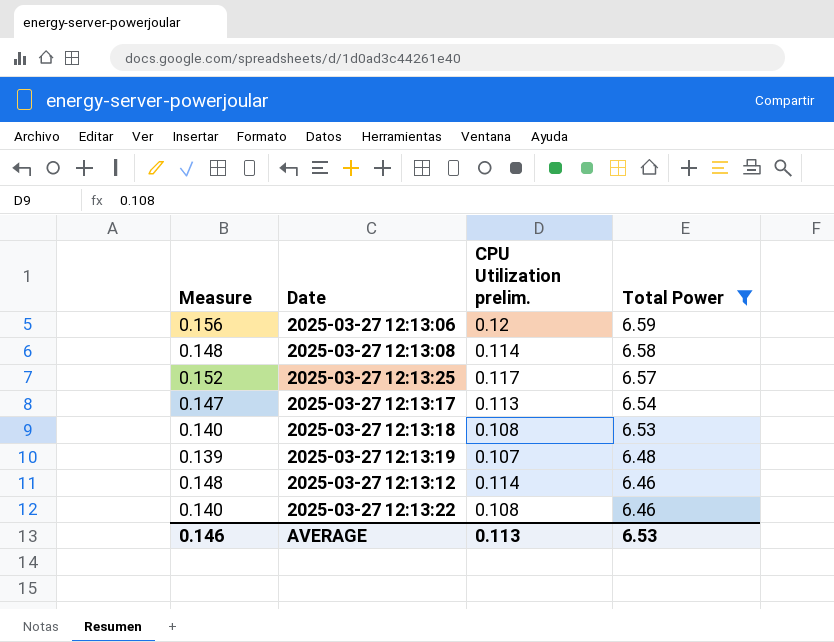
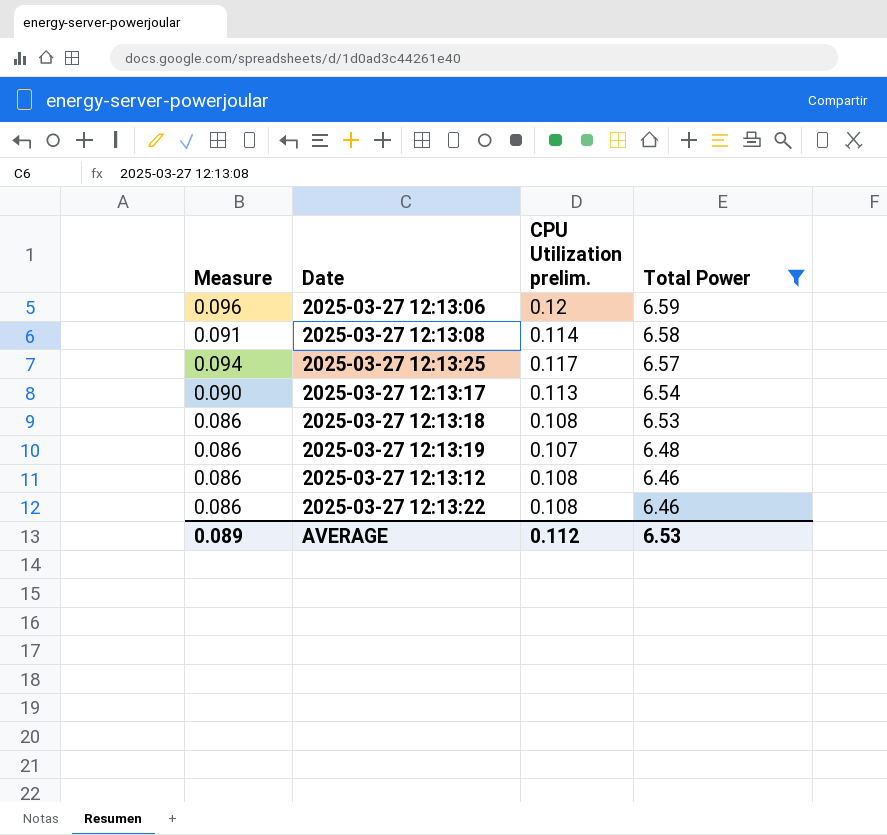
column Measure | formula: [CPU Utilization prelim.] * 1.3 -> [CPU Utilization prelim.] * 0.8
2025-03-27 12:13:12 | CPU Utilization prelim.: 0.114 -> 0.108
AVERAGE | Measure: 0.146 -> 0.089
AVERAGE | CPU Utilization prelim.: 0.113 -> 0.112

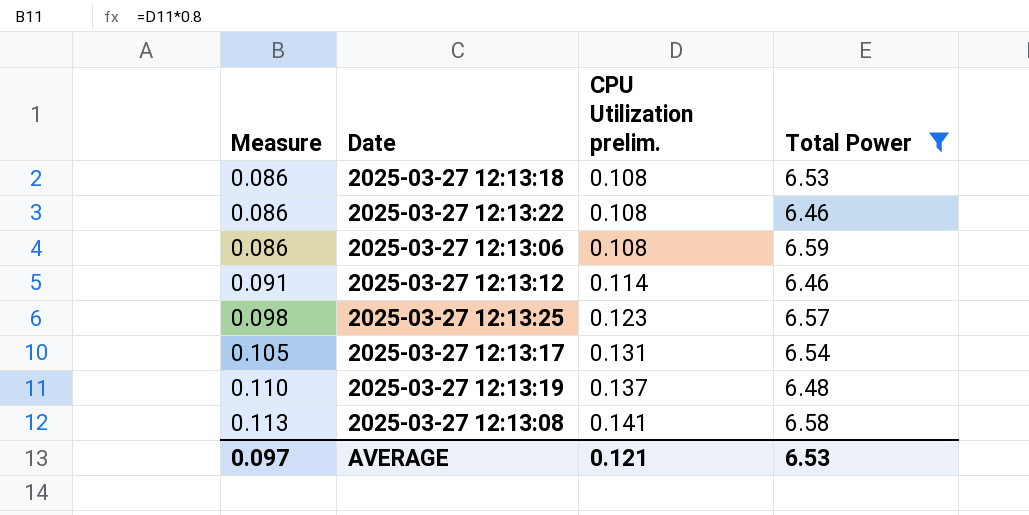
row order: Total Power descending -> Measure ascending
2025-03-27 12:13:06 | Measure: 0.096 -> 0.086
2025-03-27 12:13:06 | CPU Utilization prelim.: 0.12 -> 0.108
2025-03-27 12:13:12 | Measure: 0.086 -> 0.091
2025-03-27 12:13:12 | CPU Utilization prelim.: 0.108 -> 0.114
2025-03-27 12:13:25 | Measure: 0.094 -> 0.098
2025-03-27 12:13:25 | CPU Utilization prelim.: 0.117 -> 0.123
2025-03-27 12:13:17 | Measure: 0.090 -> 0.105
2025-03-27 12:13:17 | CPU Utilization prelim.: 0.113 -> 0.131
2025-03-27 12:13:19 | Measure: 0.086 -> 0.110
2025-03-27 12:13:19 | CPU Utilization prelim.: 0.107 -> 0.137
2025-03-27 12:13:08 | Measure: 0.091 -> 0.113
2025-03-27 12:13:08 | CPU Utilization prelim.: 0.114 -> 0.141
AVERAGE | Measure: 0.089 -> 0.097
AVERAGE | CPU Utilization prelim.: 0.112 -> 0.121

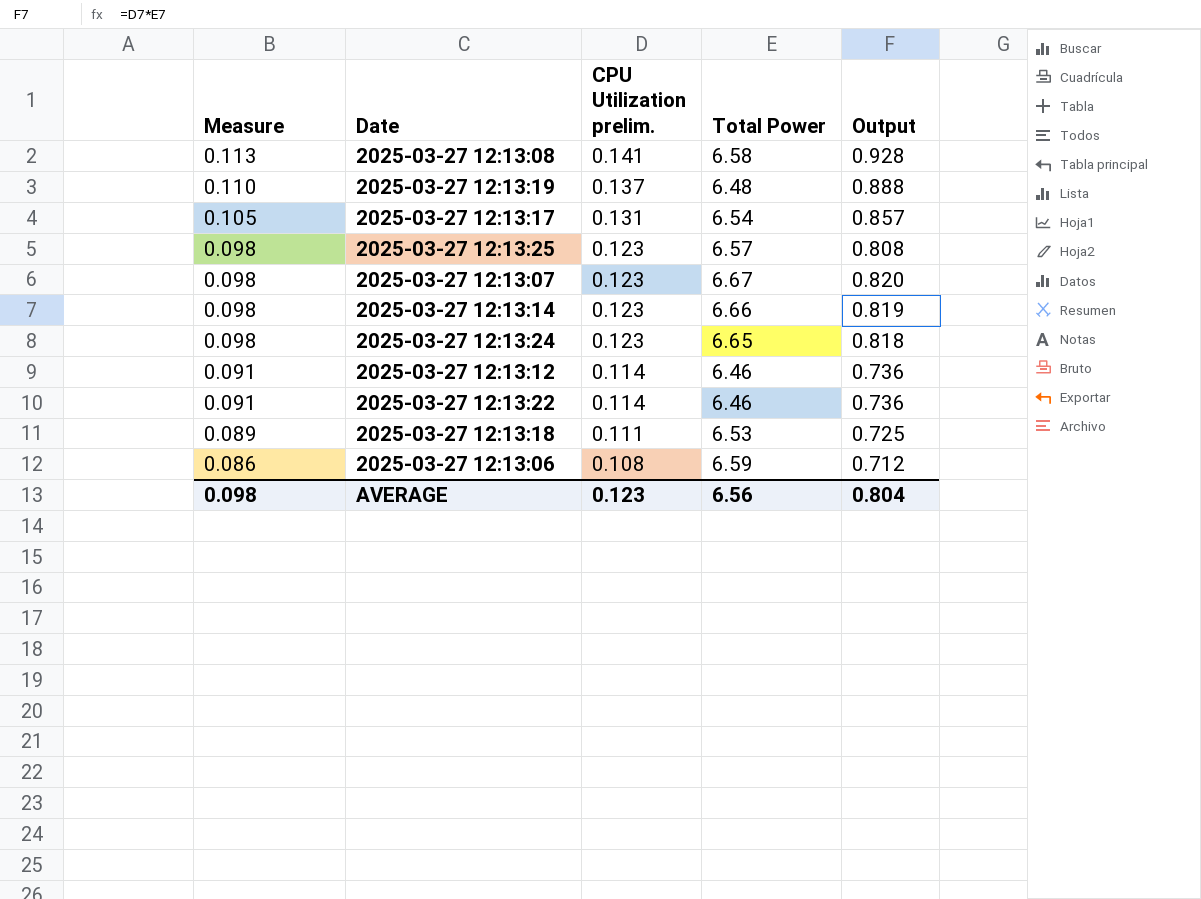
filter: Total Power <= 6.59 -> none
row order: Measure ascending -> Measure descending
column Output | formula: none -> [CPU Utilization prelim.] * [Total Power]
2025-03-27 12:13:22 | Measure: 0.086 -> 0.091
2025-03-27 12:13:22 | CPU Utilization prelim.: 0.108 -> 0.114
2025-03-27 12:13:18 | Measure: 0.086 -> 0.089
2025-03-27 12:13:18 | CPU Utilization prelim.: 0.108 -> 0.111
AVERAGE | Measure: 0.097 -> 0.098
AVERAGE | CPU Utilization prelim.: 0.121 -> 0.123
AVERAGE | Total Power: 6.53 -> 6.56

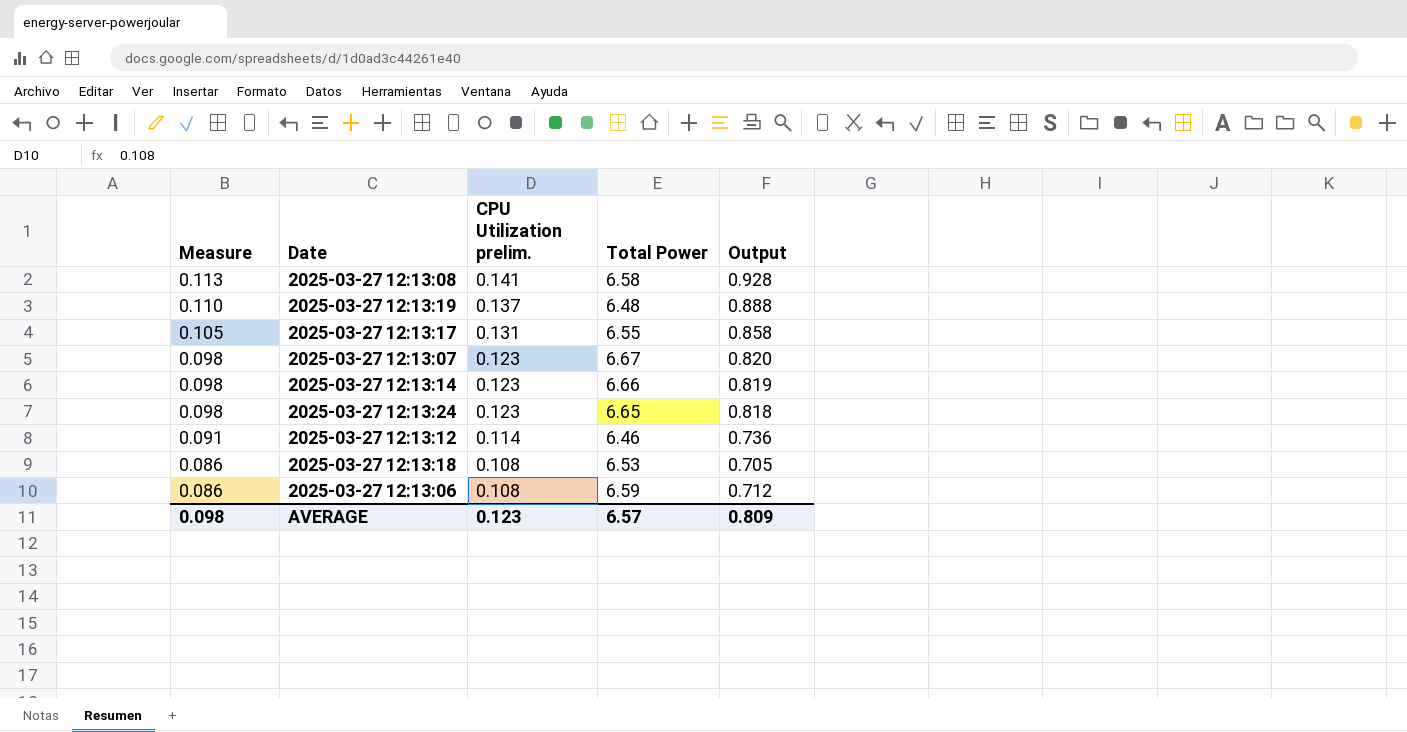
row 2025-03-27 12:13:25: 0.098 | 0.123 | 6.57 | 0.808 -> none
row 2025-03-27 12:13:22: 0.091 | 0.114 | 6.46 | 0.736 -> none
2025-03-27 12:13:17 | Total Power: 6.54 -> 6.55
2025-03-27 12:13:17 | Output: 0.857 -> 0.858
2025-03-27 12:13:18 | Measure: 0.089 -> 0.086
2025-03-27 12:13:18 | CPU Utilization prelim.: 0.111 -> 0.108
2025-03-27 12:13:18 | Output: 0.725 -> 0.705
AVERAGE | Total Power: 6.56 -> 6.57
AVERAGE | Output: 0.804 -> 0.809

